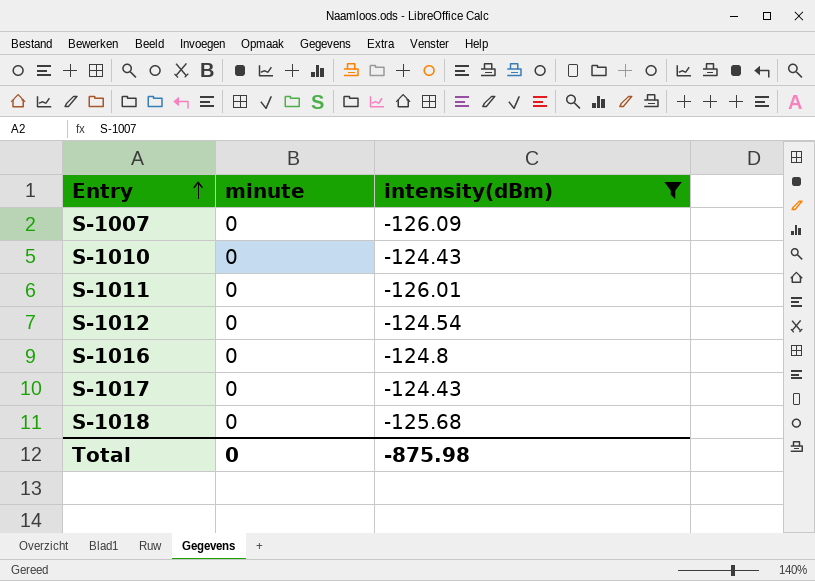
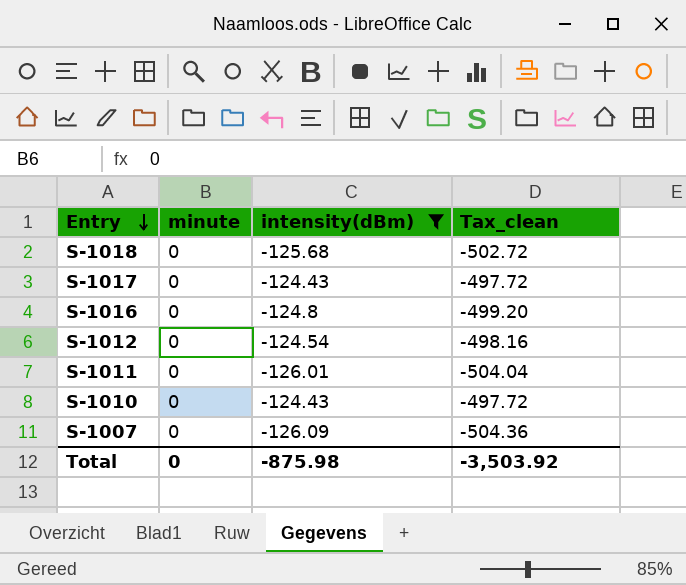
row order: Entry ascending -> Entry descending
column Tax_clean | formula: none -> [intensity(dBm)] * 4

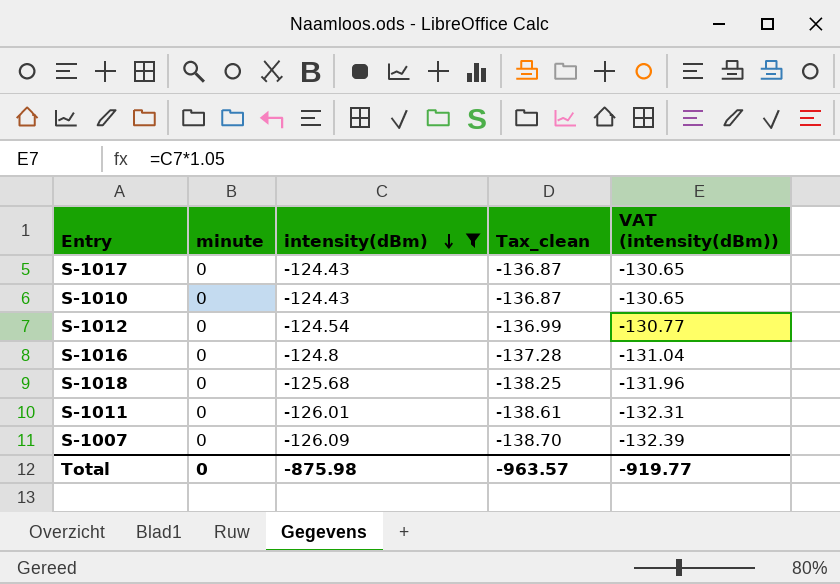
row order: Entry descending -> intensity(dBm) descending
column Tax_clean | formula: [intensity(dBm)] * 4 -> [intensity(dBm)] * 1.1
column VAT (intensity(dBm)) | formula: none -> [intensity(dBm)] * 1.05
Total | Tax_clean: -3,503.92 -> -963.57

